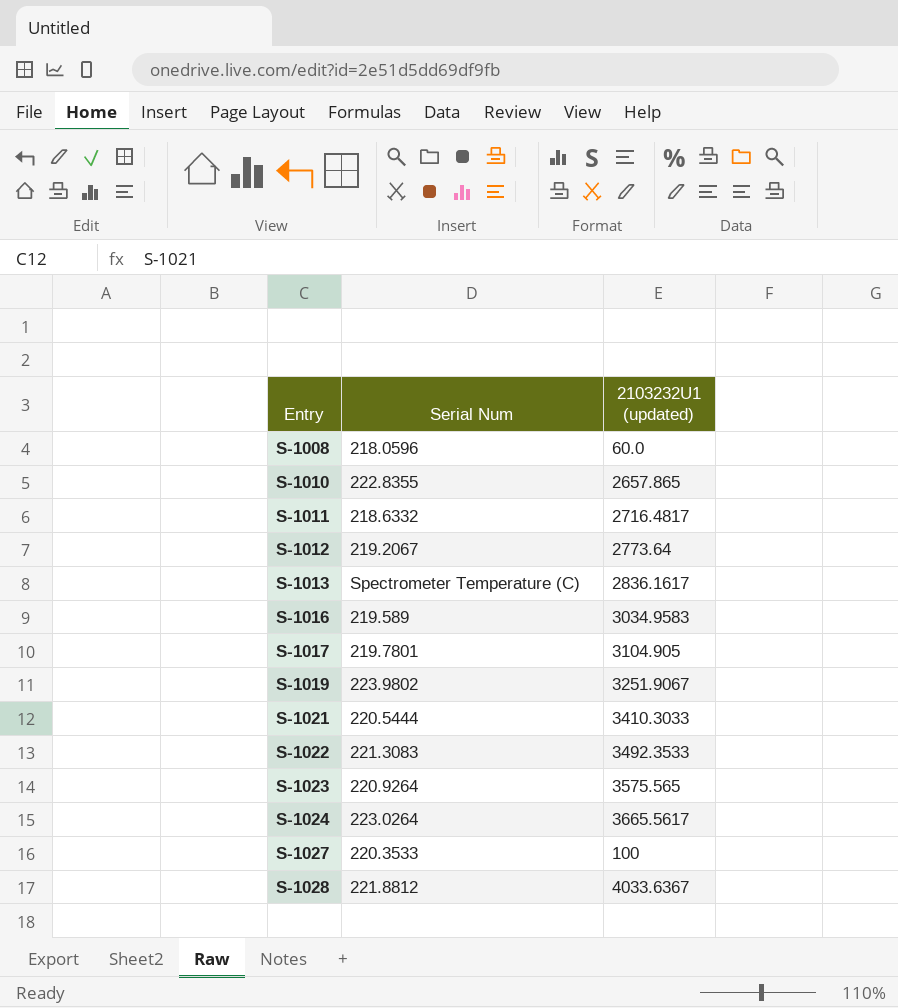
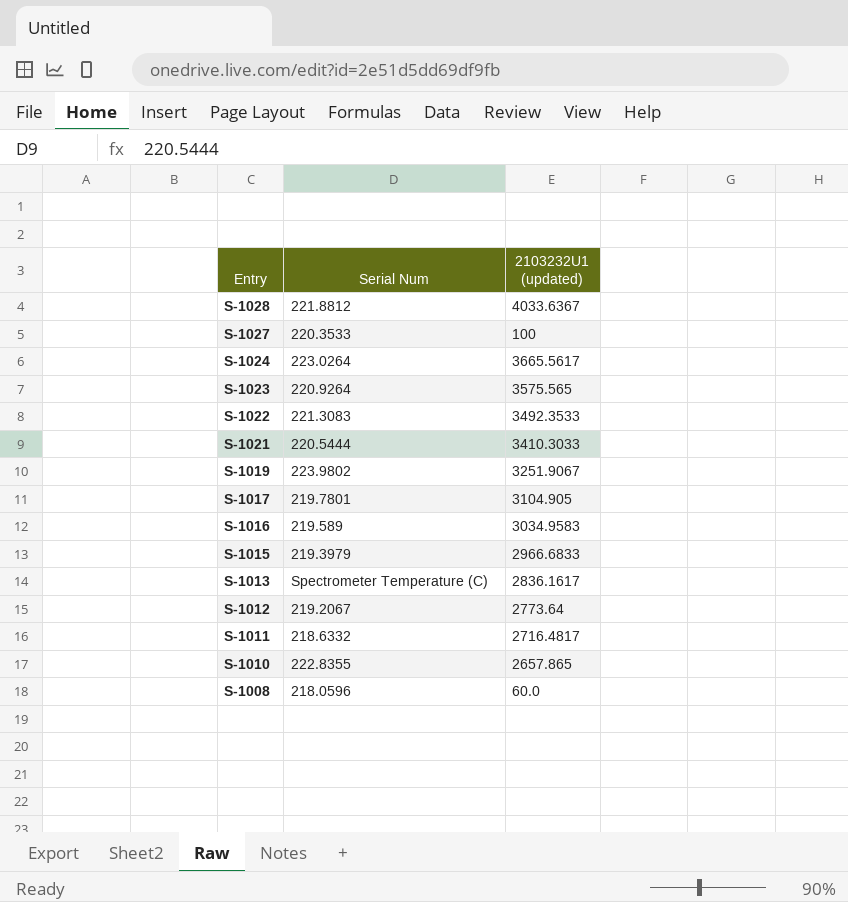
row order: Entry ascending -> Entry descending
row S-1015: none -> 219.3979 | 2966.6833

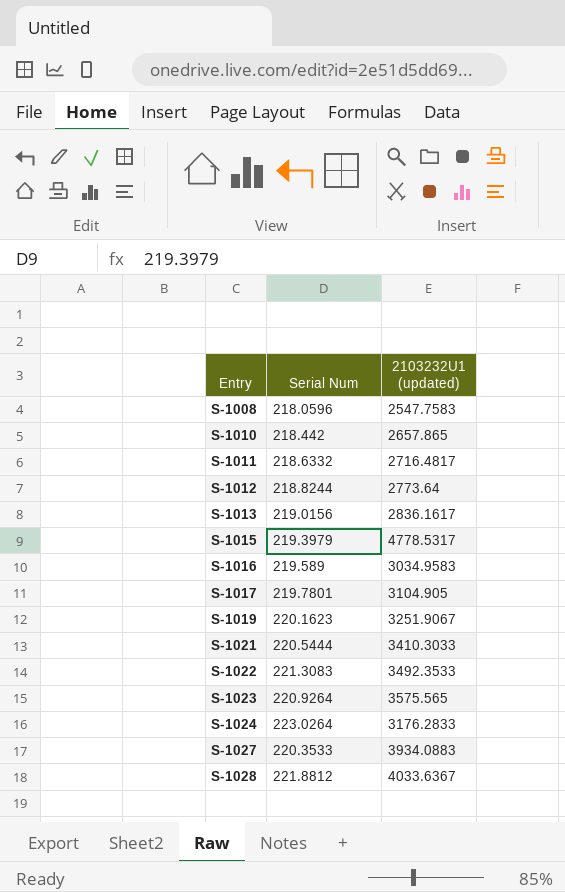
row order: Entry descending -> Entry ascending
S-1008 | 2103232U1 (updated): 60.0 -> 2547.7583
S-1010 | Serial Num: 222.8355 -> 218.442
S-1012 | Serial Num: 219.2067 -> 218.8244
S-1013 | Serial Num: Spectrometer Temperature (C) -> 219.0156
S-1015 | 2103232U1 (updated): 2966.6833 -> 4778.5317
S-1019 | Serial Num: 223.9802 -> 220.1623
S-1024 | 2103232U1 (updated): 3665.5617 -> 3176.2833
S-1027 | 2103232U1 (updated): 100 -> 3934.0883

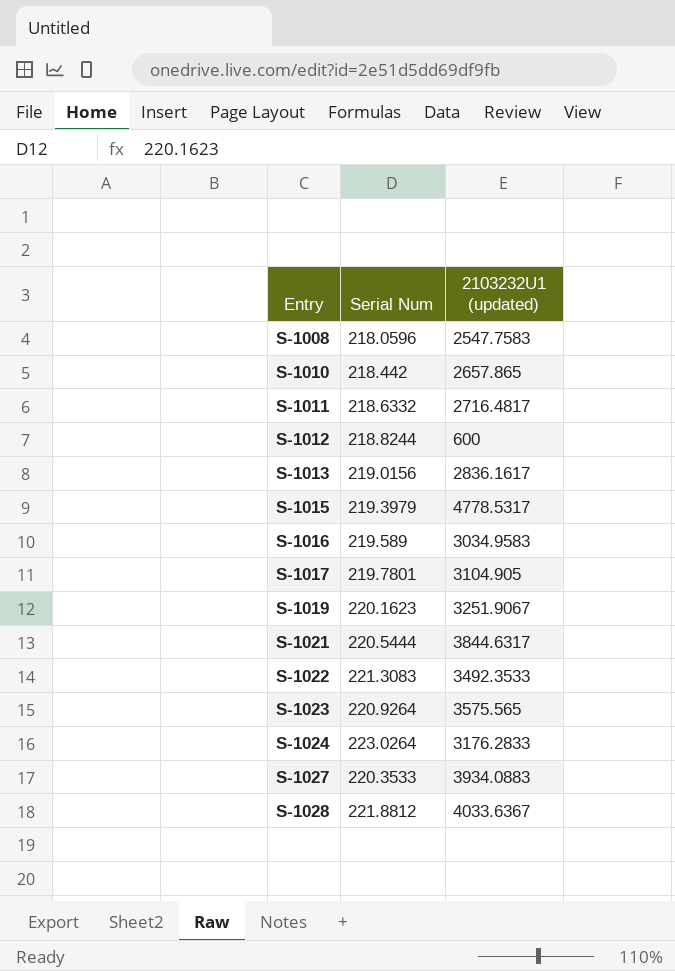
S-1012 | 2103232U1 (updated): 2773.64 -> 600
S-1021 | 2103232U1 (updated): 3410.3033 -> 3844.6317

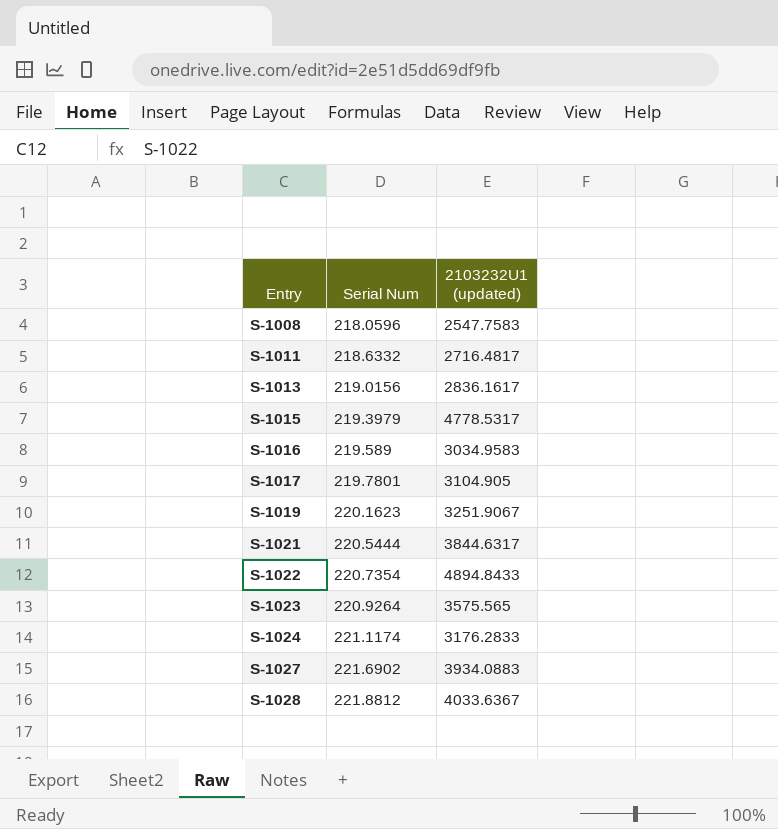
row S-1010: 218.442 | 2657.865 -> none
row S-1012: 218.8244 | 600 -> none
S-1022 | Serial Num: 221.3083 -> 220.7354
S-1022 | 2103232U1 (updated): 3492.3533 -> 4894.8433
S-1024 | Serial Num: 223.0264 -> 221.1174
S-1027 | Serial Num: 220.3533 -> 221.6902

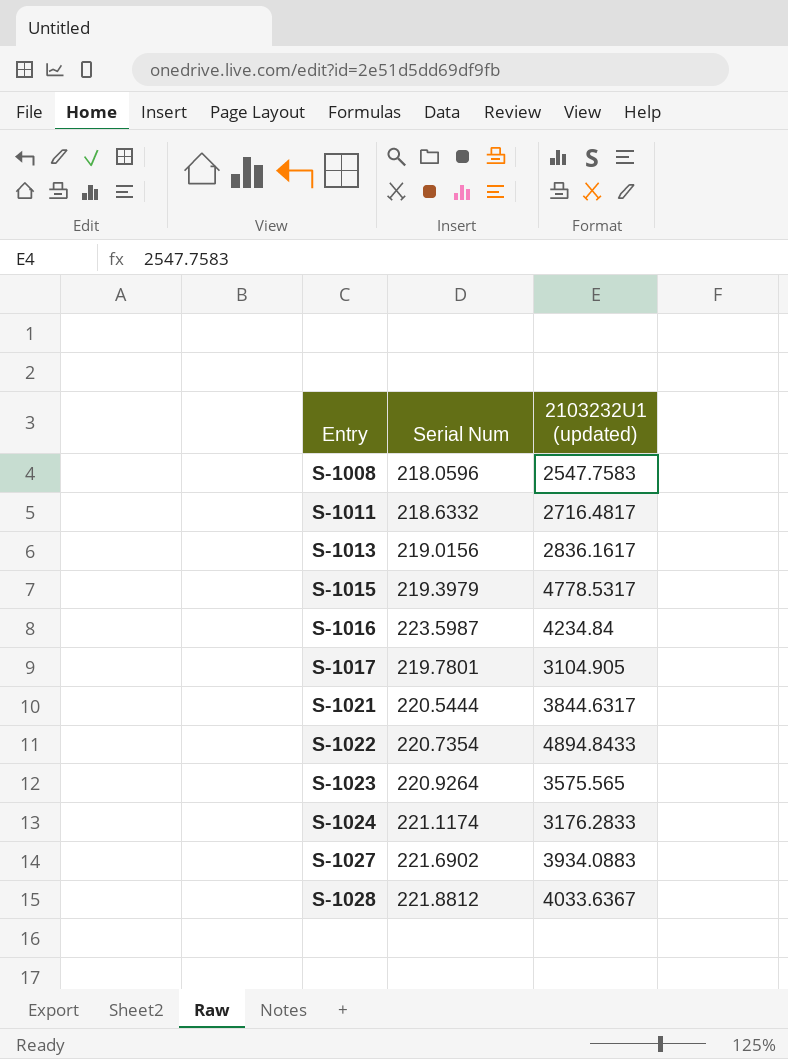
row S-1019: 220.1623 | 3251.9067 -> none
S-1016 | Serial Num: 219.589 -> 223.5987
S-1016 | 2103232U1 (updated): 3034.9583 -> 4234.84

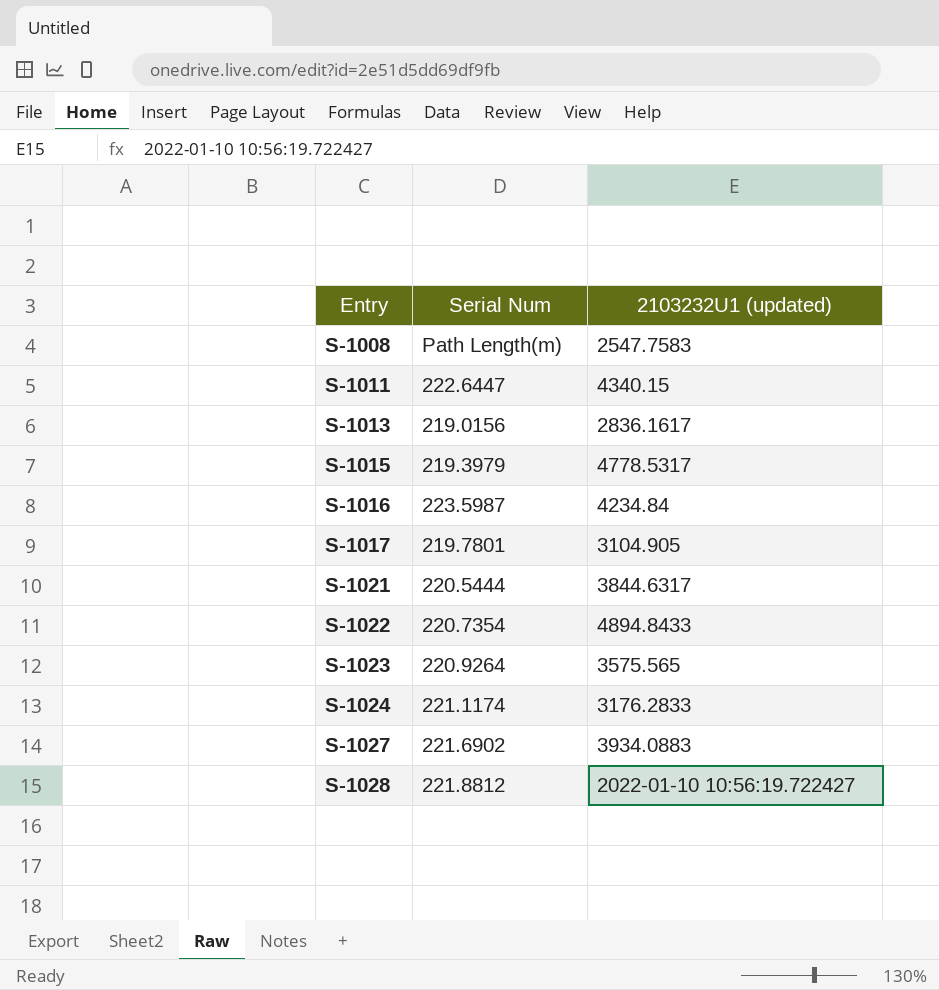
S-1008 | Serial Num: 218.0596 -> Path Length(m)
S-1011 | Serial Num: 218.6332 -> 222.6447
S-1011 | 2103232U1 (updated): 2716.4817 -> 4340.15
S-1028 | 2103232U1 (updated): 4033.6367 -> 2022-01-10 10:56:19.722427

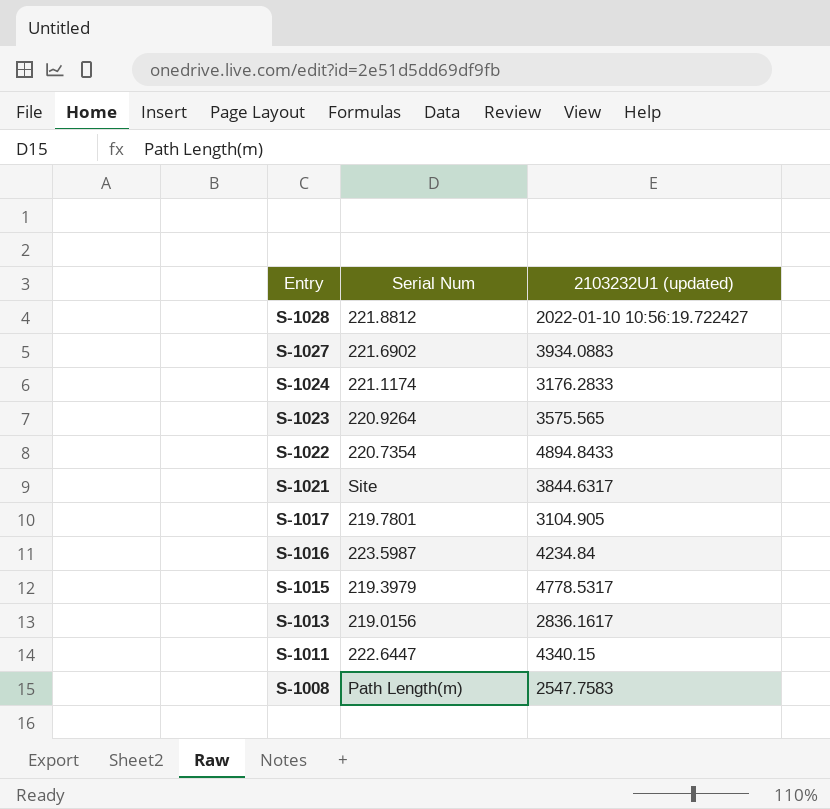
row order: Entry ascending -> Entry descending
S-1021 | Serial Num: 220.5444 -> Site

